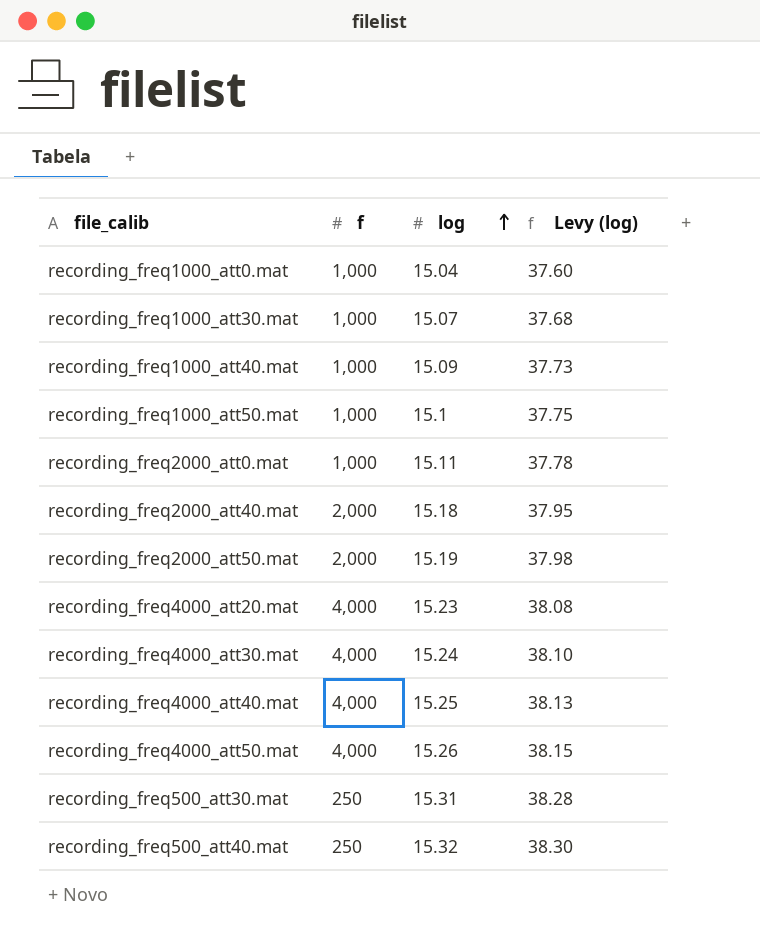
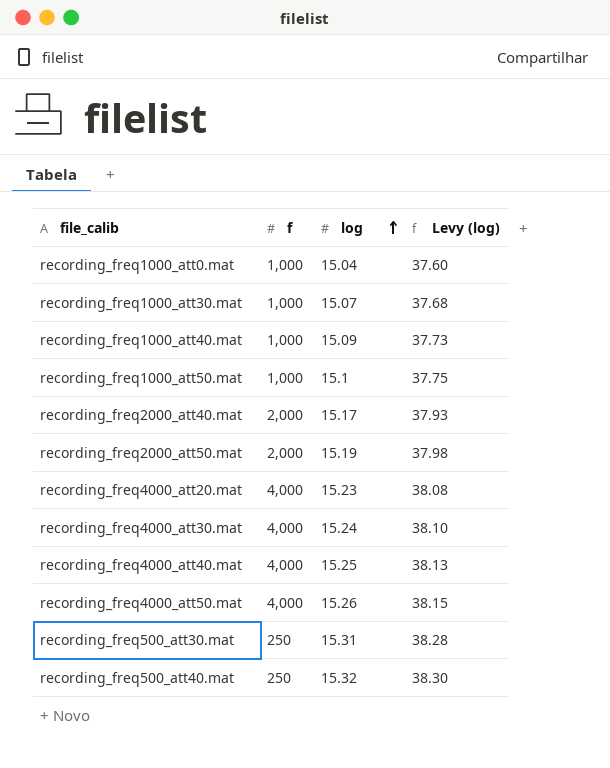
row recording_freq2000_att0.mat: 1,000 | 15.11 | 37.78 -> none
recording_freq2000_att40.mat | log: 15.18 -> 15.17
recording_freq2000_att40.mat | Levy (log): 37.95 -> 37.93

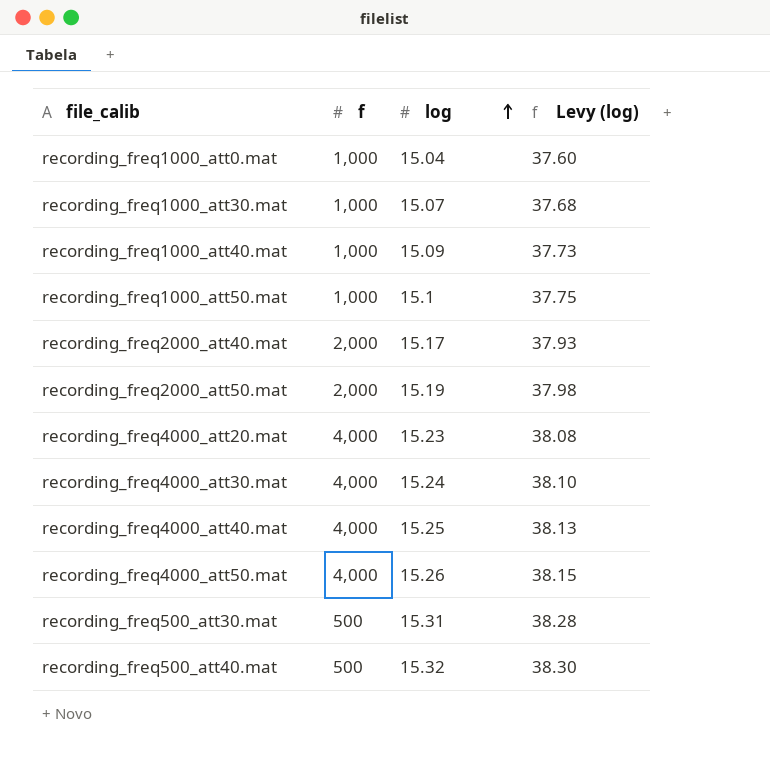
recording_freq500_att30.mat | f: 250 -> 500
recording_freq500_att40.mat | f: 250 -> 500

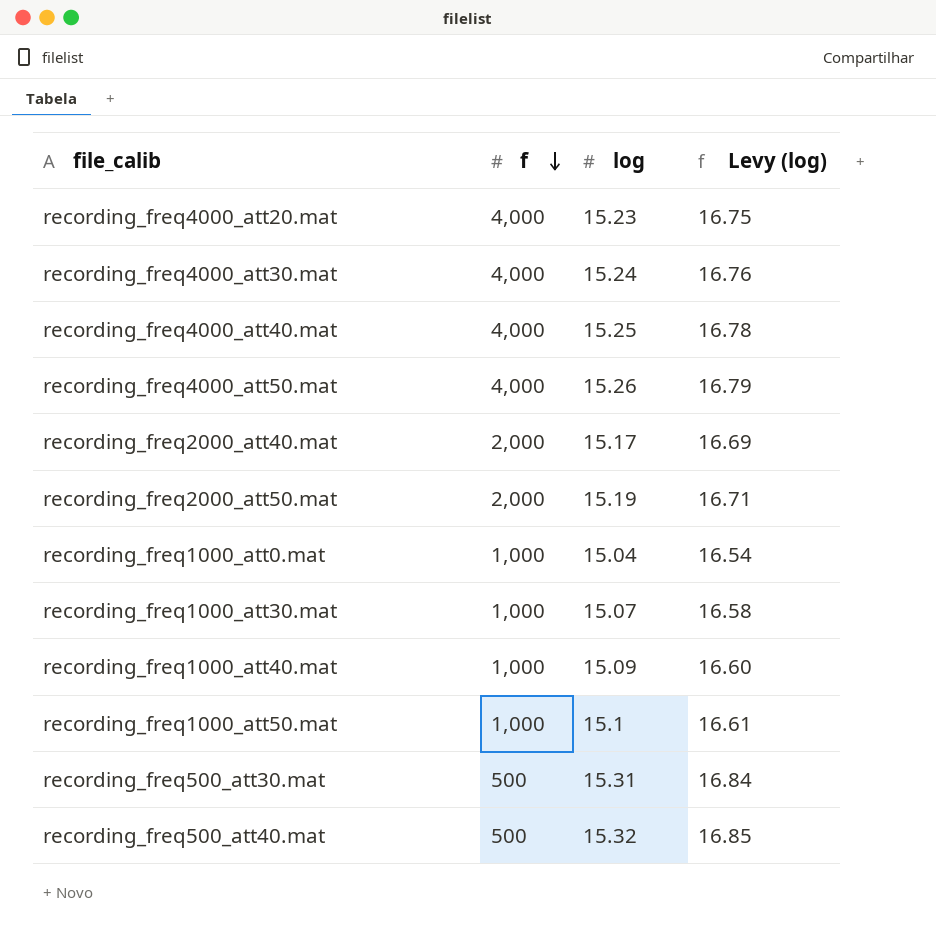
row order: log ascending -> f descending
column Levy (log) | formula: [log] * 2.5 -> [log] * 1.1

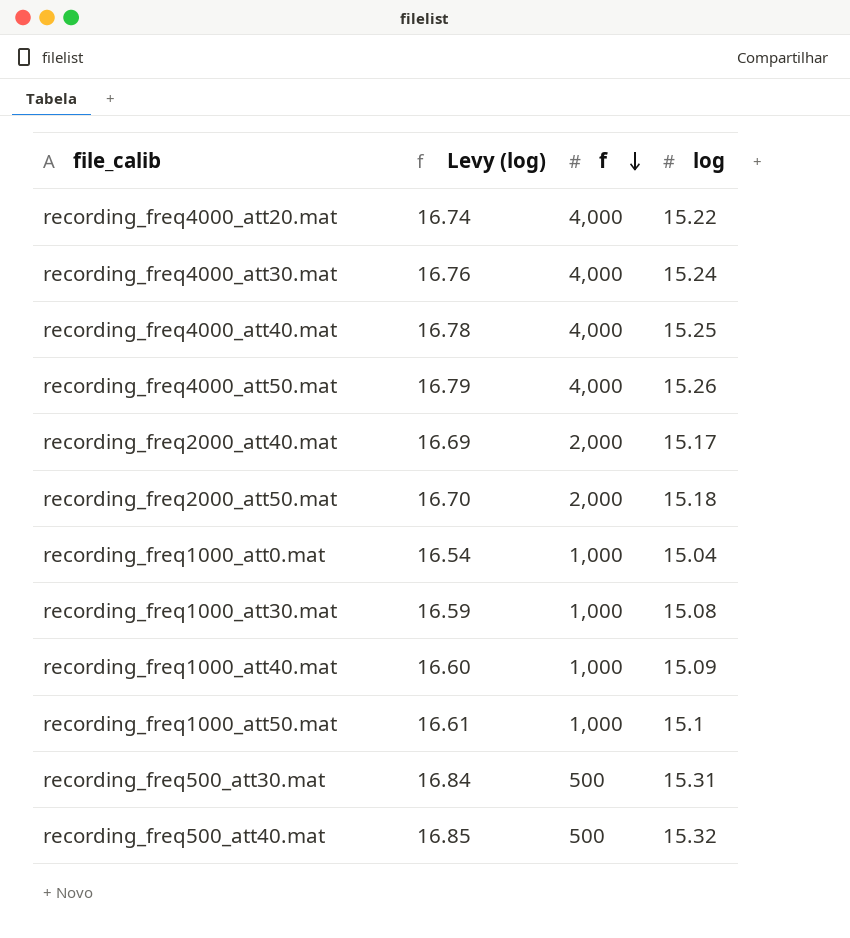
column Levy (log) | position: 4 -> 2
recording_freq4000_att20.mat | Levy (log): 16.75 -> 16.74
recording_freq4000_att20.mat | log: 15.23 -> 15.22
recording_freq2000_att50.mat | Levy (log): 16.71 -> 16.70
recording_freq2000_att50.mat | log: 15.19 -> 15.18
recording_freq1000_att30.mat | Levy (log): 16.58 -> 16.59
recording_freq1000_att30.mat | log: 15.07 -> 15.08

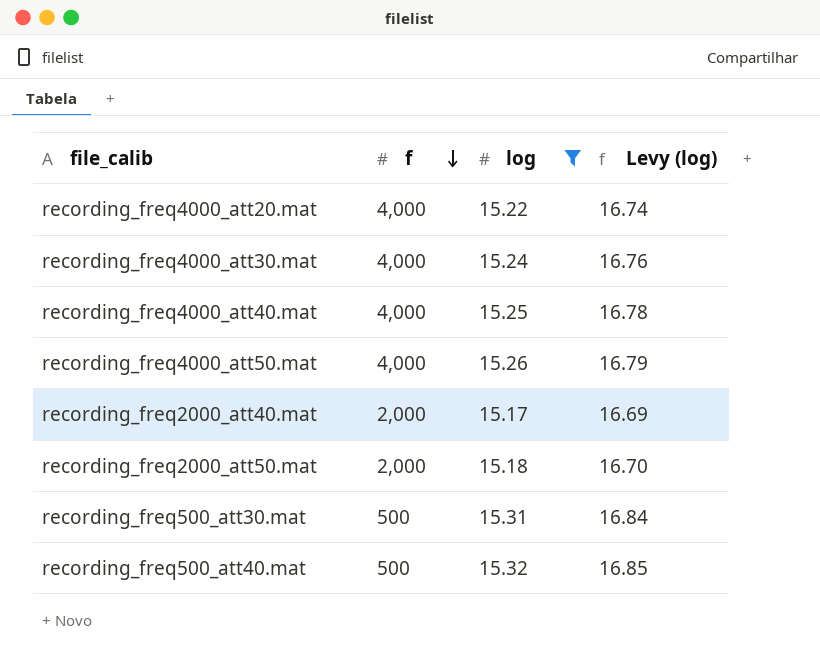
filter: none -> log >= 15.17
column Levy (log) | position: 2 -> 4

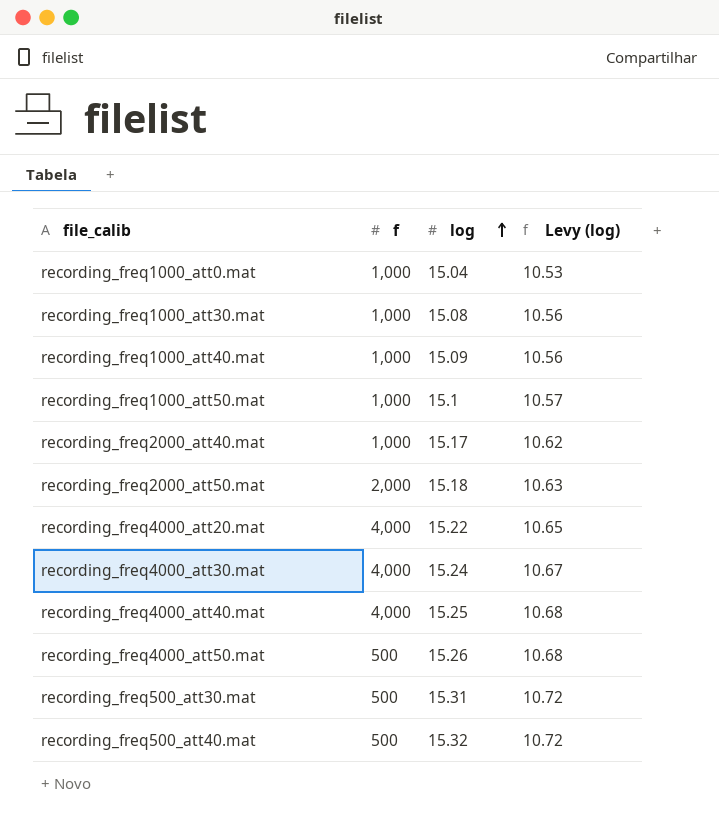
filter: log >= 15.17 -> none
row order: f descending -> log ascending
column Levy (log) | formula: [log] * 1.1 -> [log] * 0.7
recording_freq2000_att40.mat | f: 2,000 -> 1,000
recording_freq4000_att50.mat | f: 4,000 -> 500

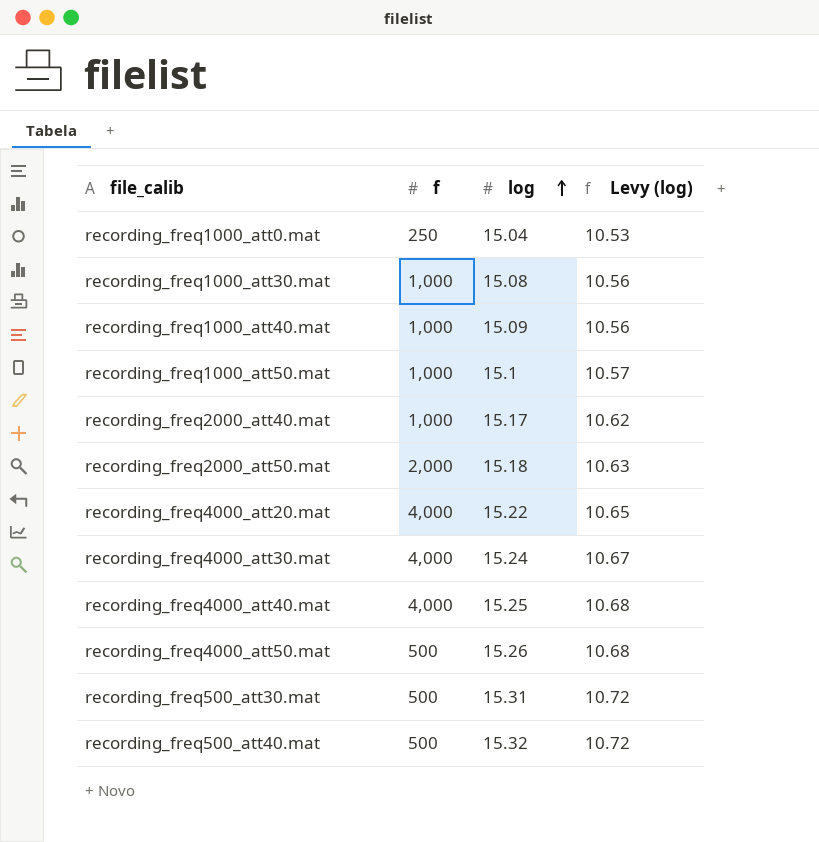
recording_freq1000_att0.mat | f: 1,000 -> 250

